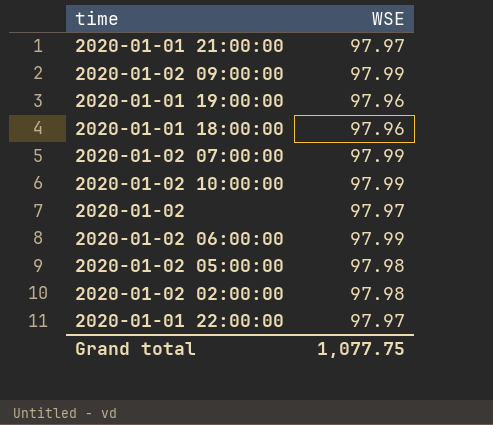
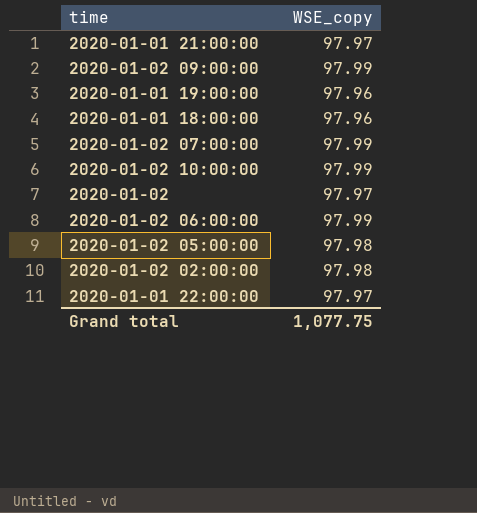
column name: WSE -> WSE_copy

